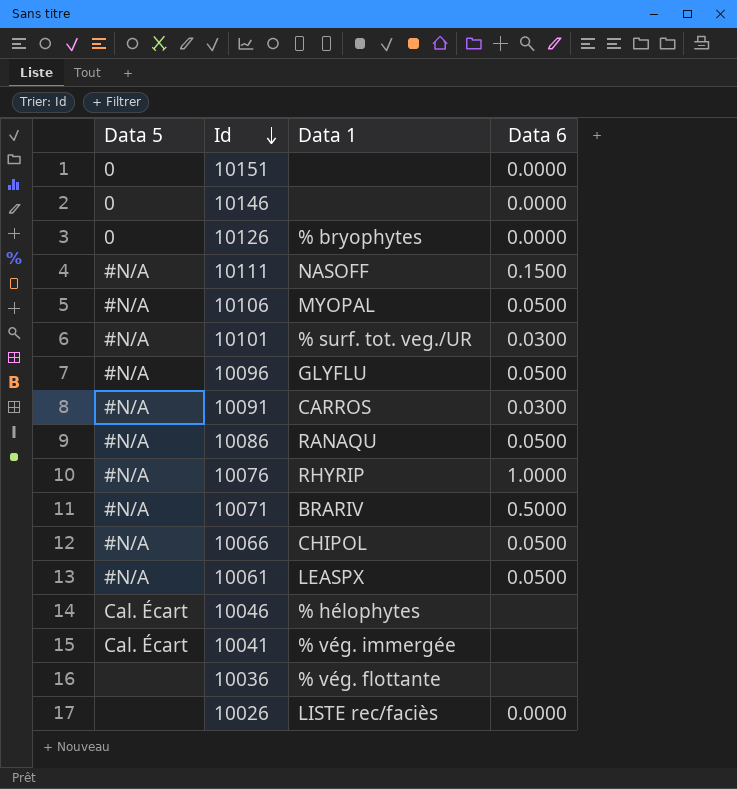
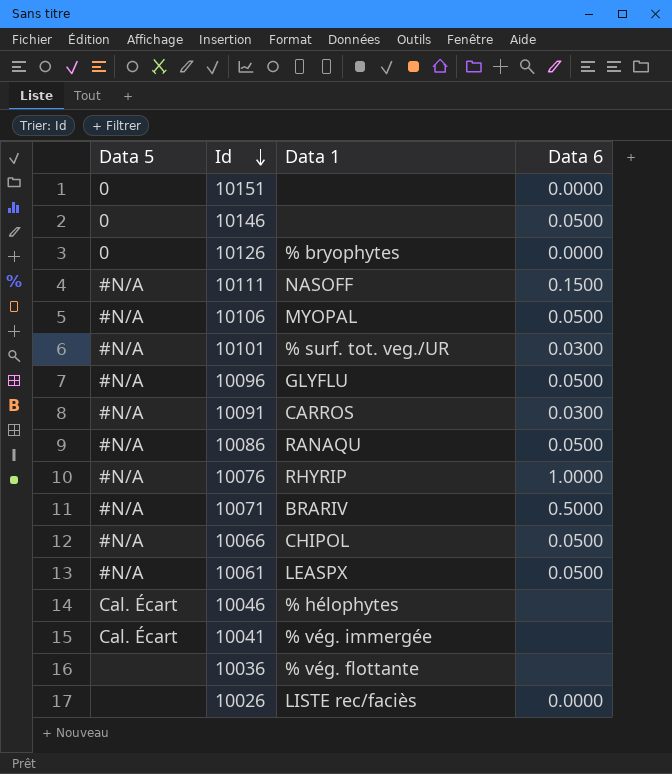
10146 | Data 6: 0.0000 -> 0.0500

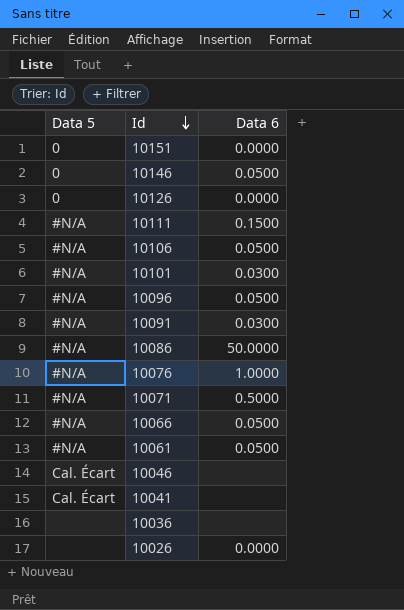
column Data 1 | position: 3 -> none
10086 | Data 6: 0.0500 -> 50.0000

